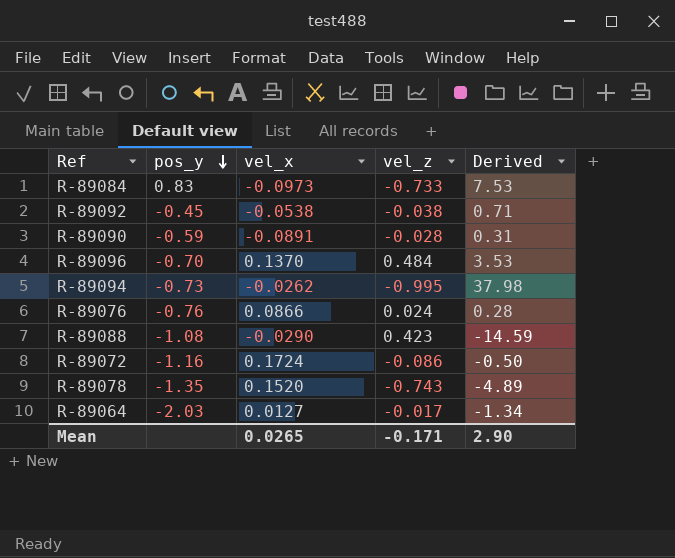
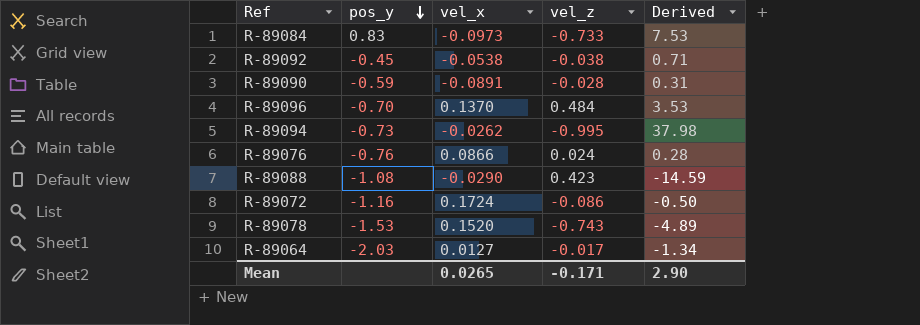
R-89078 | pos_y: -1.35 -> -1.53

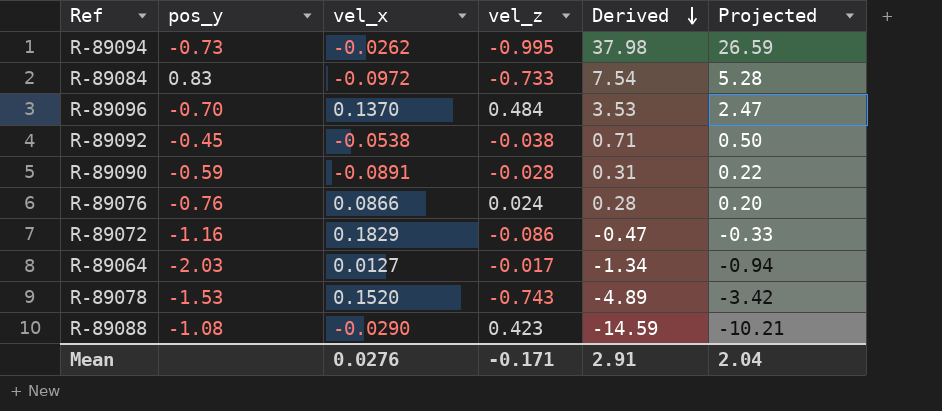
row order: pos_y descending -> Derived descending
column Projected | formula: none -> [Derived] * 0.7
R-89084 | vel_x: -0.0973 -> -0.0972
R-89084 | Derived: 7.53 -> 7.54
R-89072 | vel_x: 0.1724 -> 0.1829
R-89072 | Derived: -0.50 -> -0.47
Mean | vel_x: 0.0265 -> 0.0276
Mean | Derived: 2.90 -> 2.91

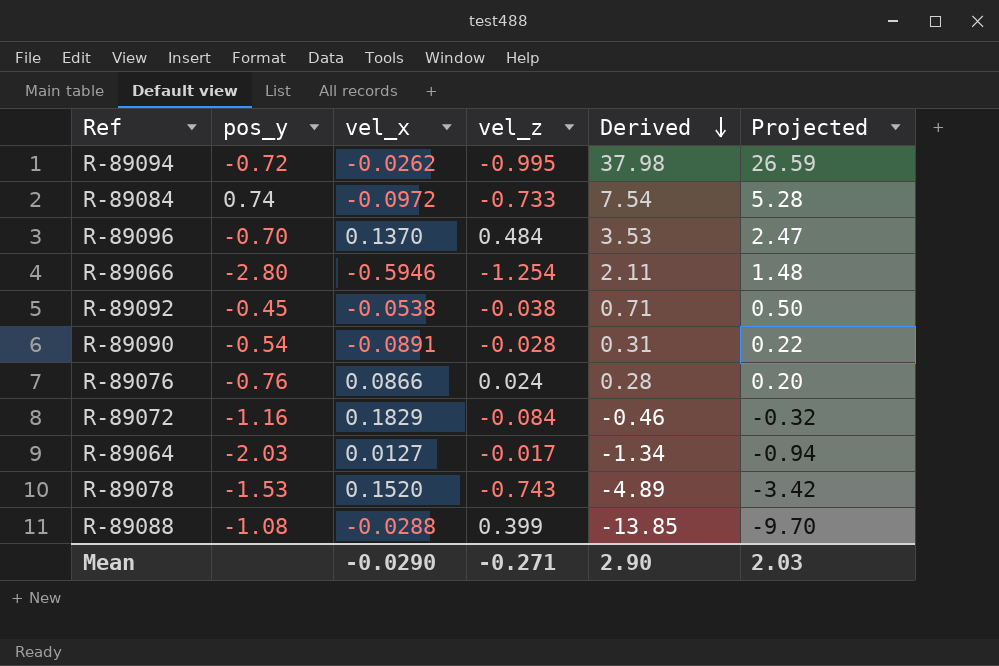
R-89094 | pos_y: -0.73 -> -0.72
R-89084 | pos_y: 0.83 -> 0.74
row R-89066: none -> -2.80 | -0.5946 | -1.254 | 2.11 | 1.48
R-89090 | pos_y: -0.59 -> -0.54
R-89072 | vel_z: -0.086 -> -0.084
R-89072 | Derived: -0.47 -> -0.46
R-89072 | Projected: -0.33 -> -0.32
R-89088 | vel_x: -0.0290 -> -0.0288
R-89088 | vel_z: 0.423 -> 0.399
R-89088 | Derived: -14.59 -> -13.85
R-89088 | Projected: -10.21 -> -9.70
Mean | vel_x: 0.0276 -> -0.0290
Mean | vel_z: -0.171 -> -0.271
Mean | Derived: 2.91 -> 2.90
Mean | Projected: 2.04 -> 2.03

